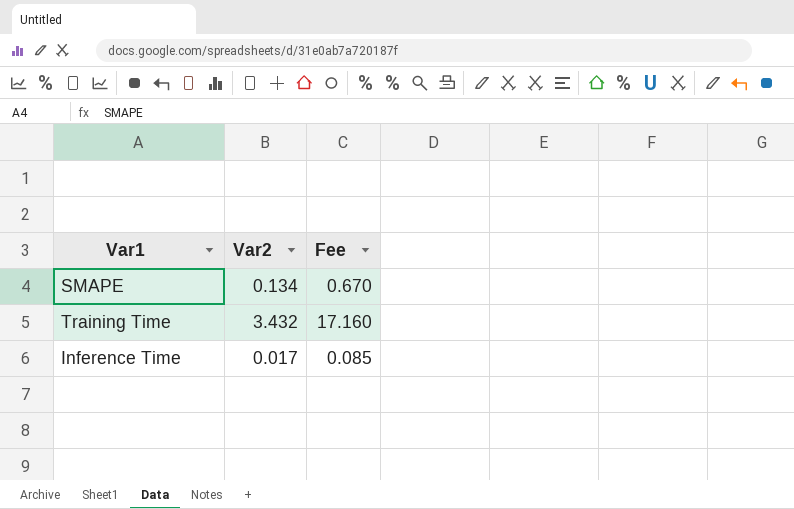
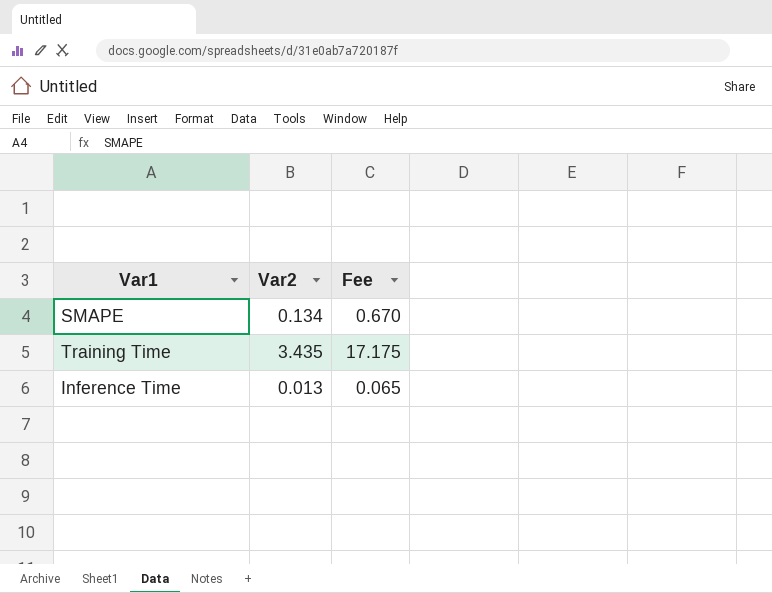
Training Time | Var2: 3.432 -> 3.435
Training Time | Fee: 17.160 -> 17.175
Inference Time | Var2: 0.017 -> 0.013
Inference Time | Fee: 0.085 -> 0.065

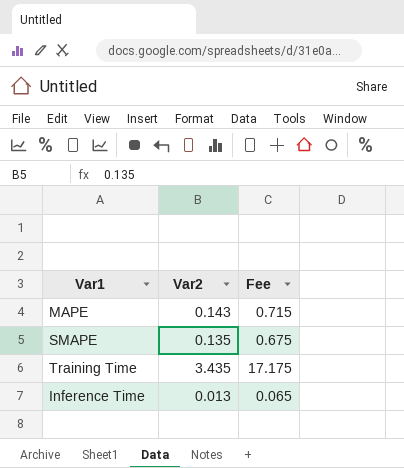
row MAPE: none -> 0.143 | 0.715
SMAPE | Var2: 0.134 -> 0.135
SMAPE | Fee: 0.670 -> 0.675

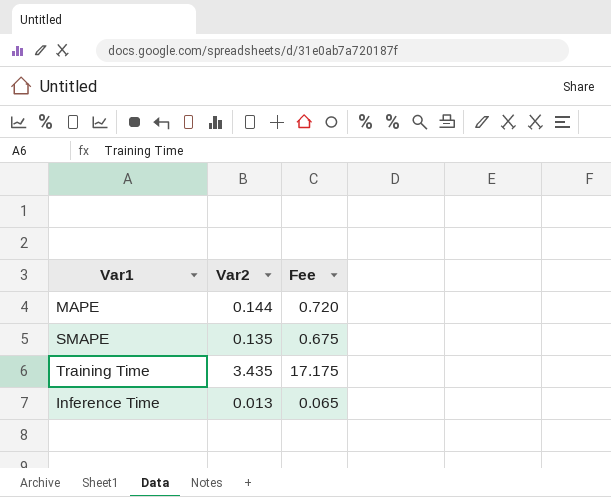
MAPE | Var2: 0.143 -> 0.144
MAPE | Fee: 0.715 -> 0.720

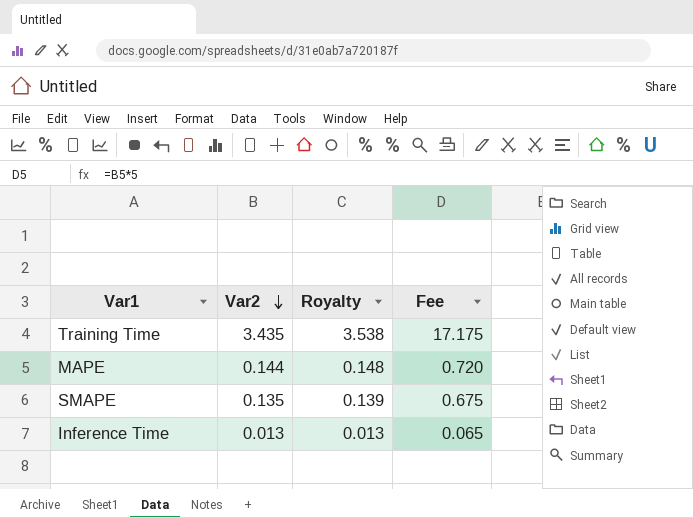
row order: none -> Var2 descending
column Royalty | formula: none -> [Var2] * 1.03

